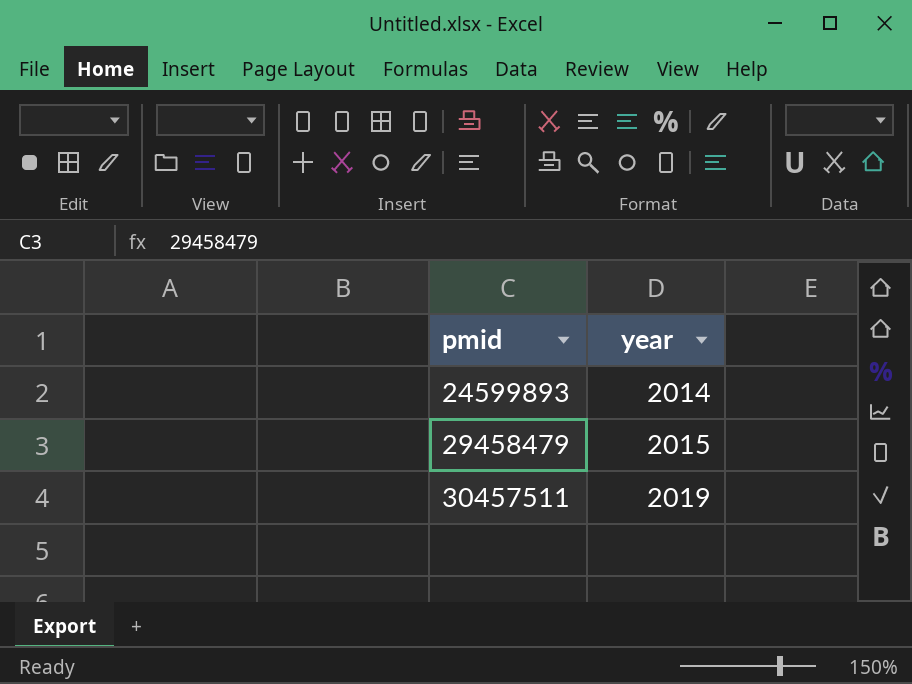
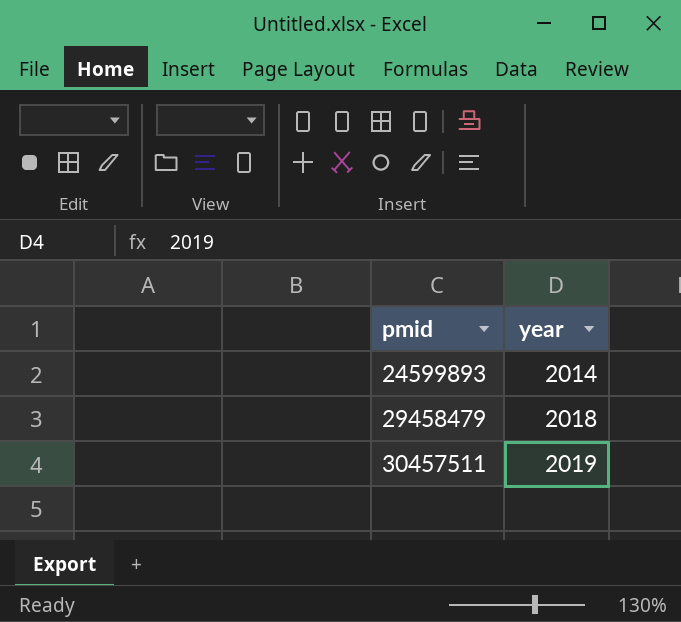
29458479 | year: 2015 -> 2018

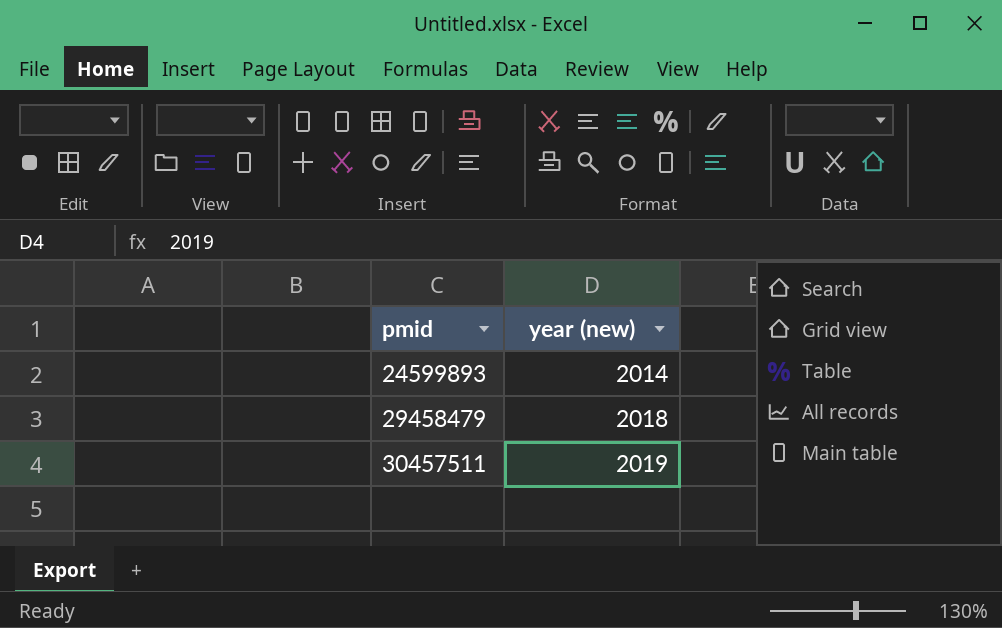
column name: year -> year (new)

